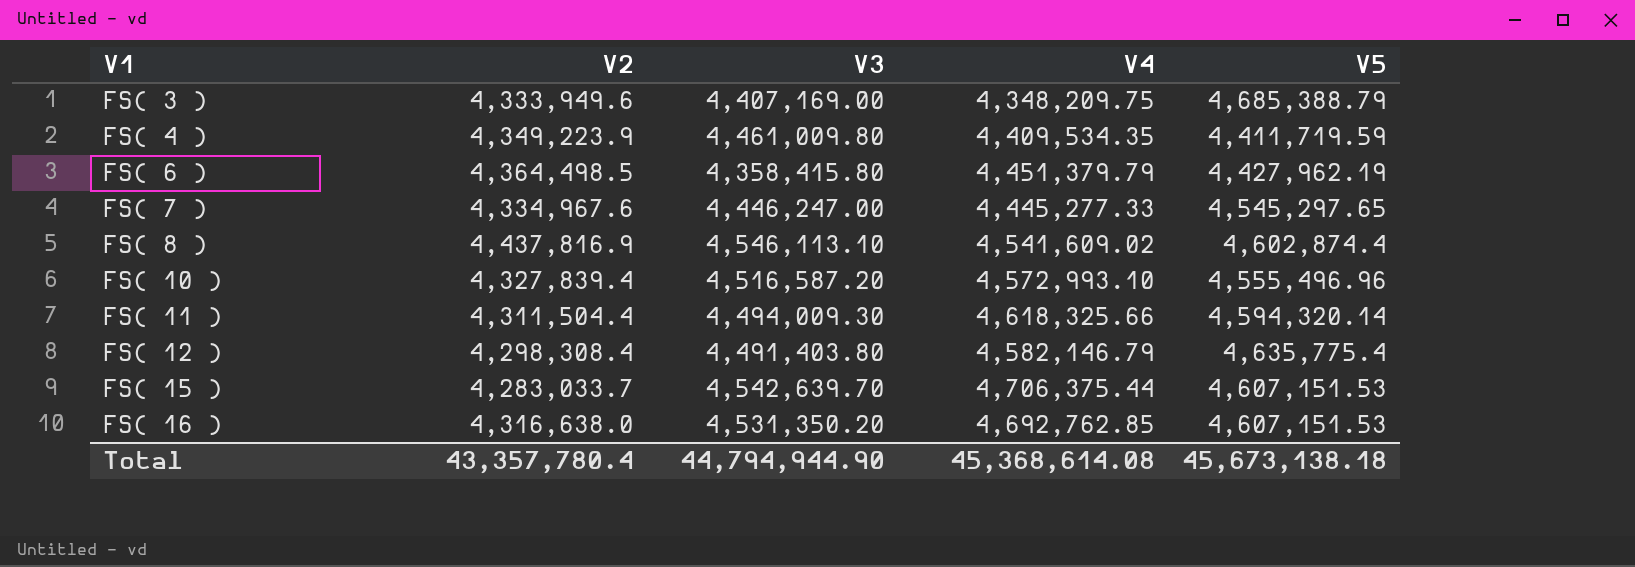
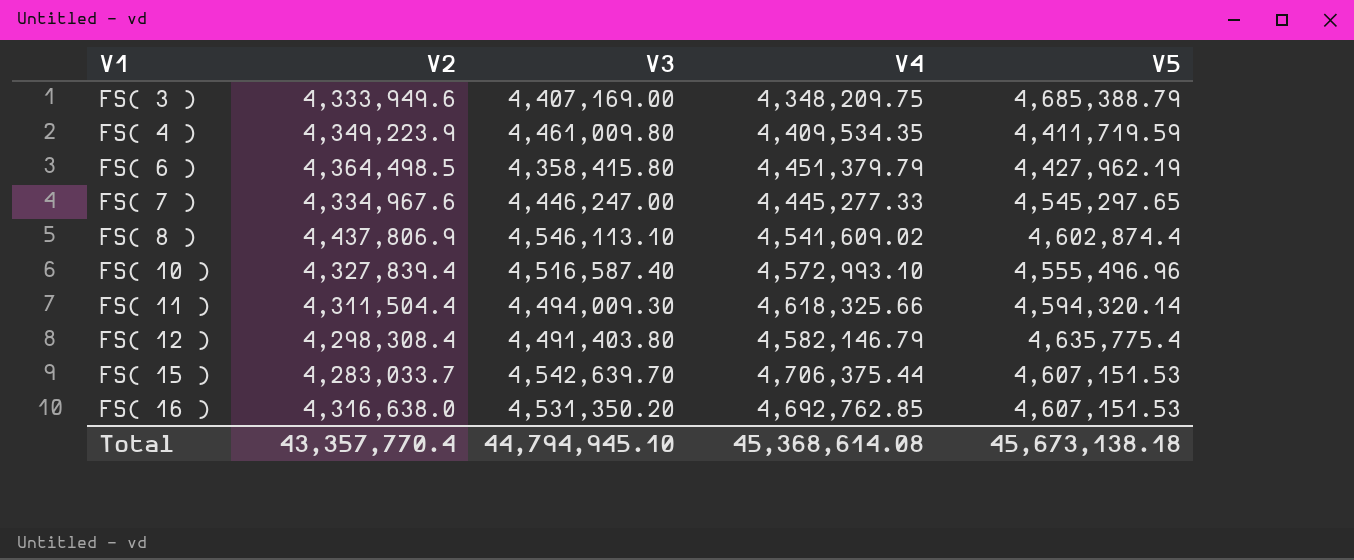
FS( 8 ) | V2: 4,437,816.9 -> 4,437,806.9
FS( 10 ) | V3: 4,516,587.20 -> 4,516,587.40
Total | V2: 43,357,780.4 -> 43,357,770.4
Total | V3: 44,794,944.90 -> 44,794,945.10

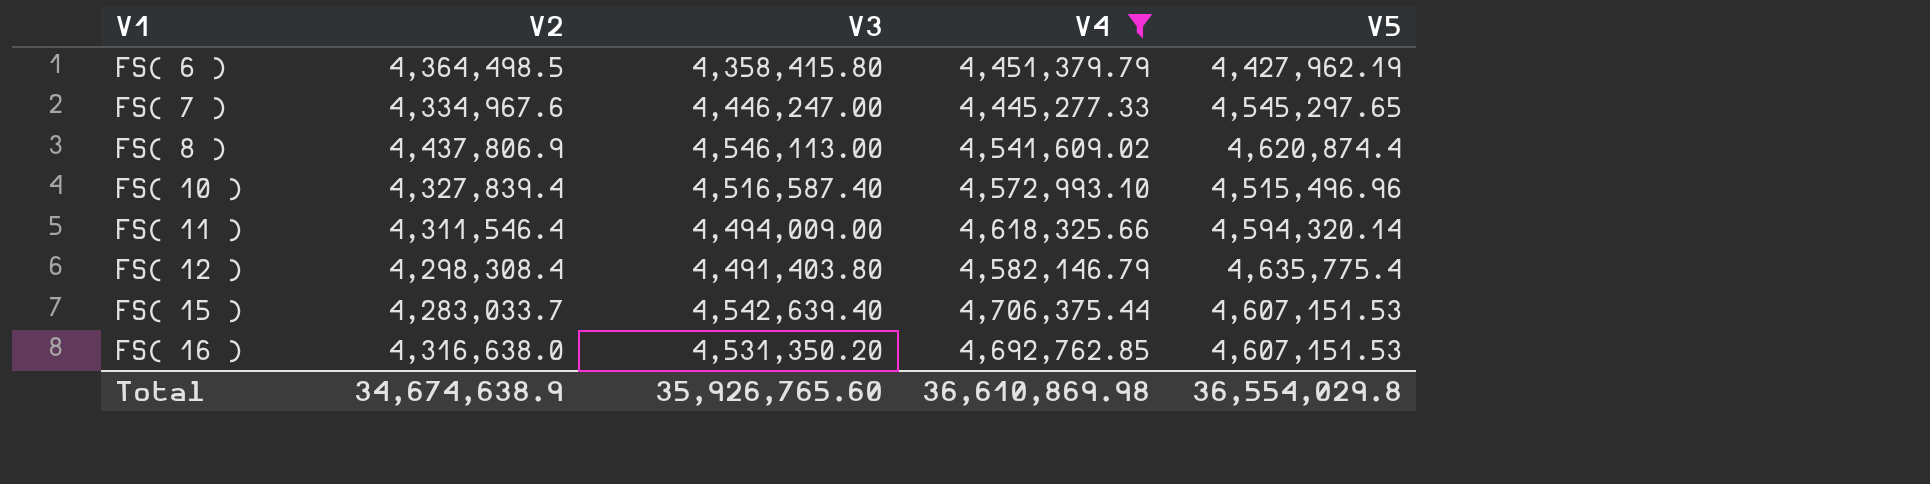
filter: none -> V4 >= 4,445,277.33
FS( 8 ) | V3: 4,546,113.10 -> 4,546,113.00
FS( 8 ) | V5: 4,602,874.4 -> 4,620,874.4
FS( 10 ) | V5: 4,555,496.96 -> 4,515,496.96
FS( 11 ) | V2: 4,311,504.4 -> 4,311,546.4
FS( 11 ) | V3: 4,494,009.30 -> 4,494,009.00
FS( 15 ) | V3: 4,542,639.70 -> 4,542,639.40
Total | V2: 43,357,770.4 -> 34,674,638.9
Total | V3: 44,794,945.10 -> 35,926,765.60
Total | V4: 45,368,614.08 -> 36,610,869.98
Total | V5: 45,673,138.18 -> 36,554,029.8

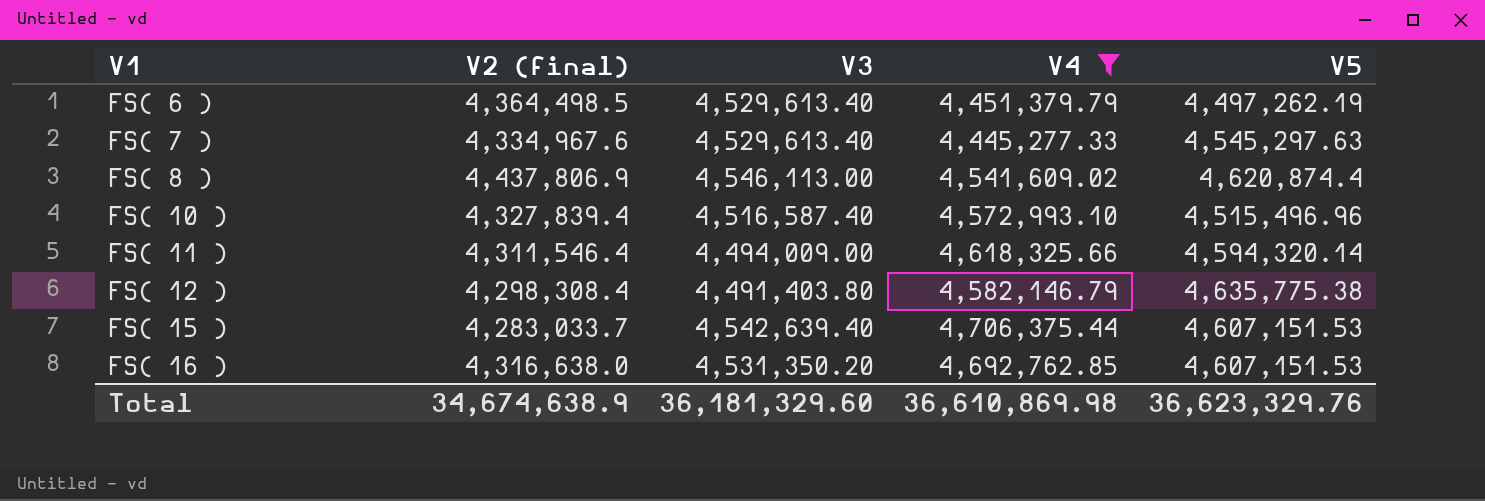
column name: V2 -> V2 (final)
FS( 6 ) | V3: 4,358,415.80 -> 4,529,613.40
FS( 6 ) | V5: 4,427,962.19 -> 4,497,262.19
FS( 7 ) | V3: 4,446,247.00 -> 4,529,613.40
FS( 7 ) | V5: 4,545,297.65 -> 4,545,297.63
FS( 12 ) | V5: 4,635,775.4 -> 4,635,775.38
Total | V3: 35,926,765.60 -> 36,181,329.60
Total | V5: 36,554,029.8 -> 36,623,329.76

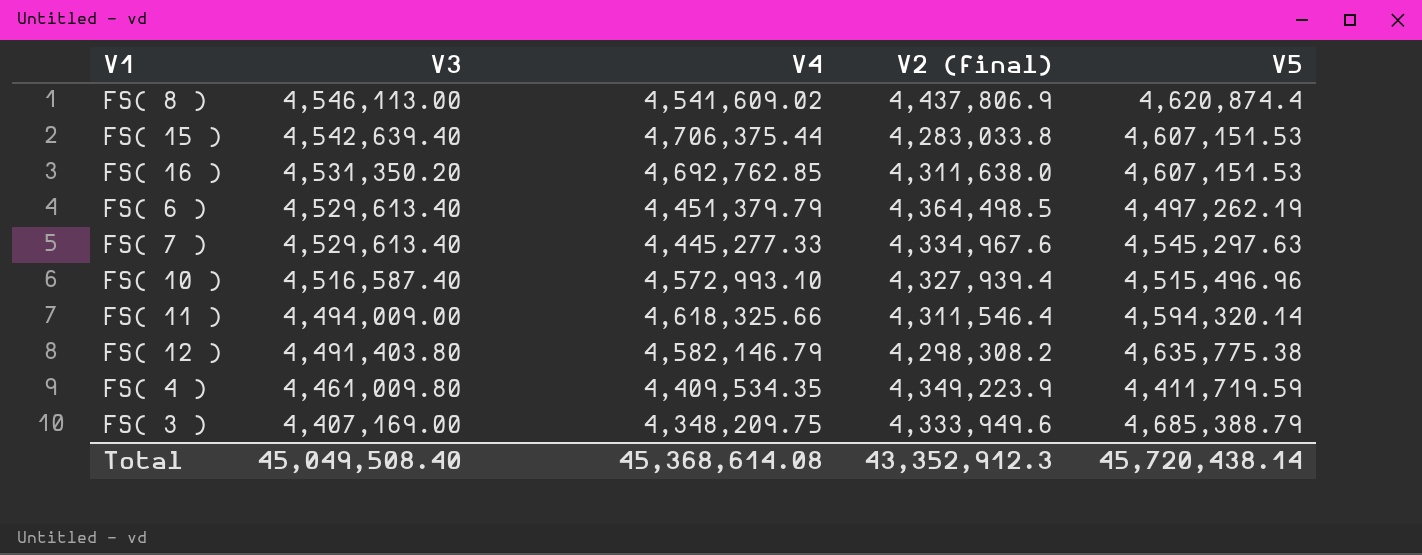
filter: V4 >= 4,445,277.33 -> none
row order: V1 ascending -> V3 descending
column V2 (final) | position: 2 -> 4
FS( 15 ) | V2 (final): 4,283,033.7 -> 4,283,033.8
FS( 16 ) | V2 (final): 4,316,638.0 -> 4,311,638.0
FS( 10 ) | V2 (final): 4,327,839.4 -> 4,327,939.4
FS( 12 ) | V2 (final): 4,298,308.4 -> 4,298,308.2
Total | V3: 36,181,329.60 -> 45,049,508.40
Total | V4: 36,610,869.98 -> 45,368,614.08
Total | V2 (final): 34,674,638.9 -> 43,352,912.3
Total | V5: 36,623,329.76 -> 45,720,438.14

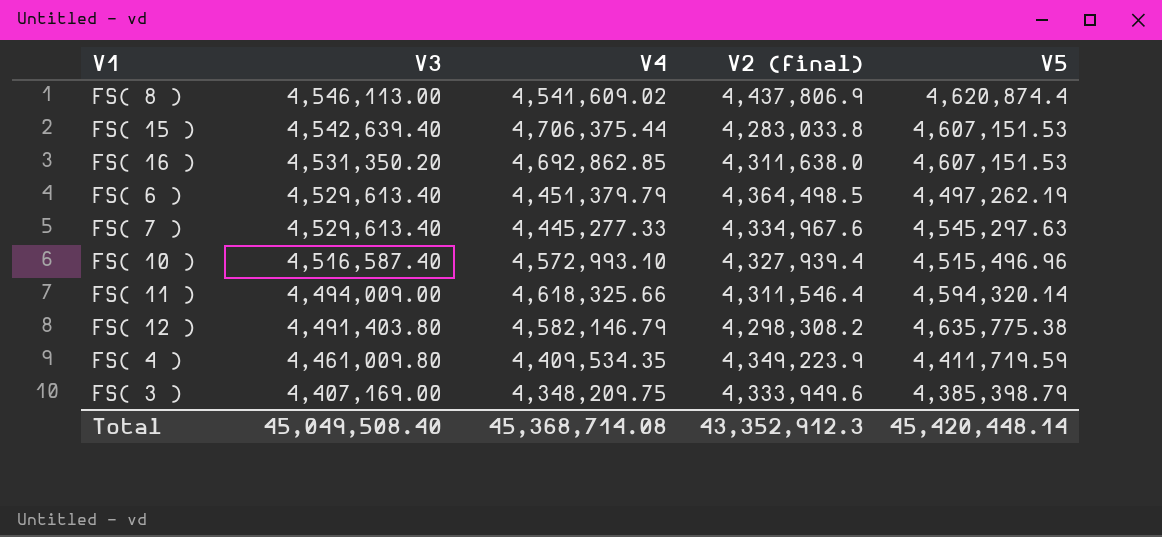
FS( 16 ) | V4: 4,692,762.85 -> 4,692,862.85
FS( 3 ) | V5: 4,685,388.79 -> 4,385,398.79
Total | V4: 45,368,614.08 -> 45,368,714.08
Total | V5: 45,720,438.14 -> 45,420,448.14

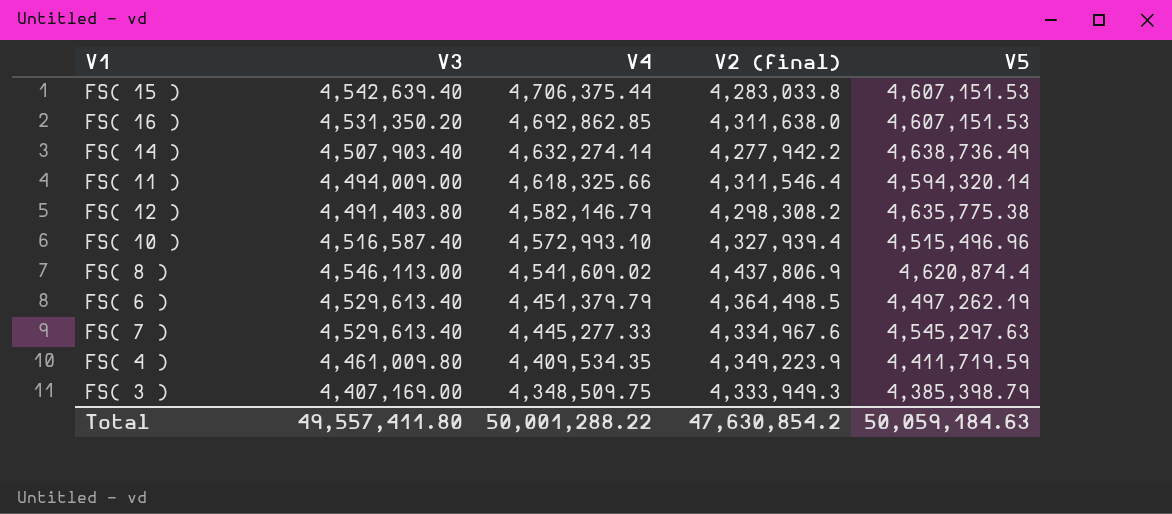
row order: V3 descending -> V4 descending
row FS( 14 ): none -> 4,507,903.40 | 4,632,274.14 | 4,277,942.2 | 4,638,736.49
FS( 3 ) | V4: 4,348,209.75 -> 4,348,509.75
FS( 3 ) | V2 (final): 4,333,949.6 -> 4,333,949.3
Total | V3: 45,049,508.40 -> 49,557,411.80
Total | V4: 45,368,714.08 -> 50,001,288.22
Total | V2 (final): 43,352,912.3 -> 47,630,854.2
Total | V5: 45,420,448.14 -> 50,059,184.63

